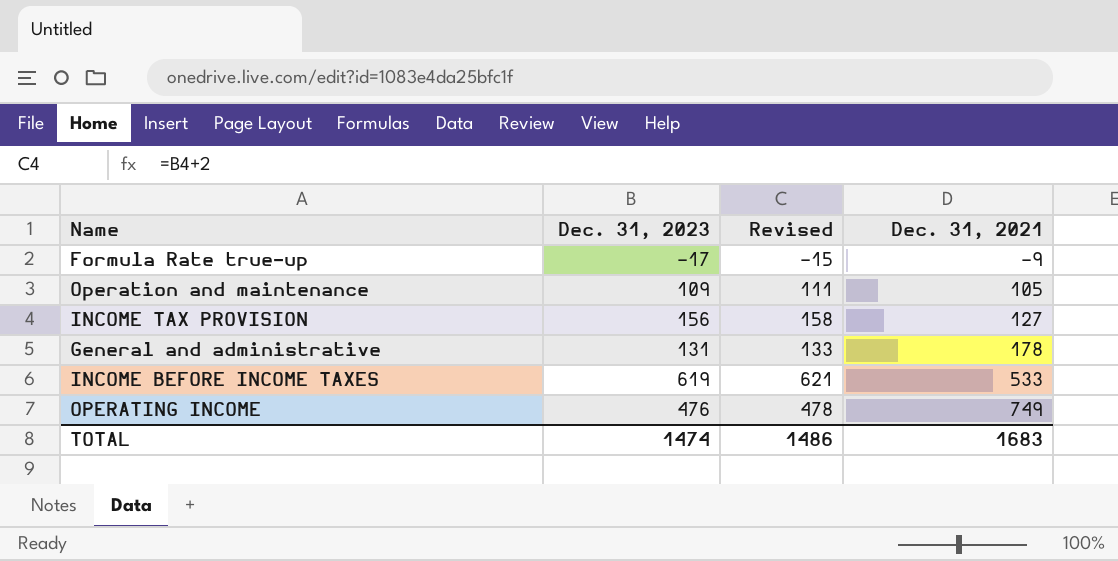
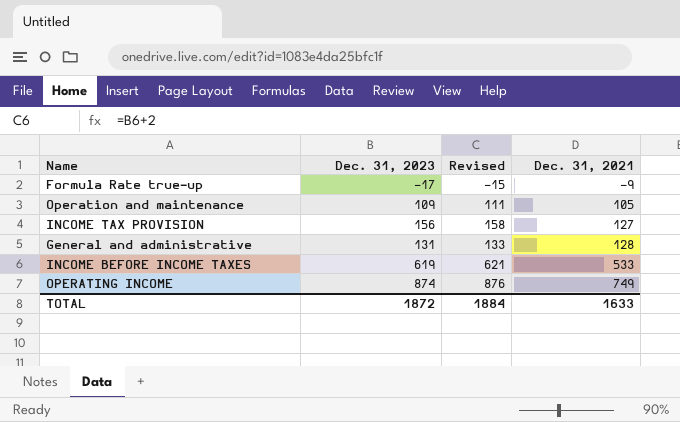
General and administrative | Dec. 31, 2021: 178 -> 128
OPERATING INCOME | Dec. 31, 2023: 476 -> 874
OPERATING INCOME | Revised: 478 -> 876
TOTAL | Dec. 31, 2023: 1474 -> 1872
TOTAL | Revised: 1486 -> 1884
TOTAL | Dec. 31, 2021: 1683 -> 1633

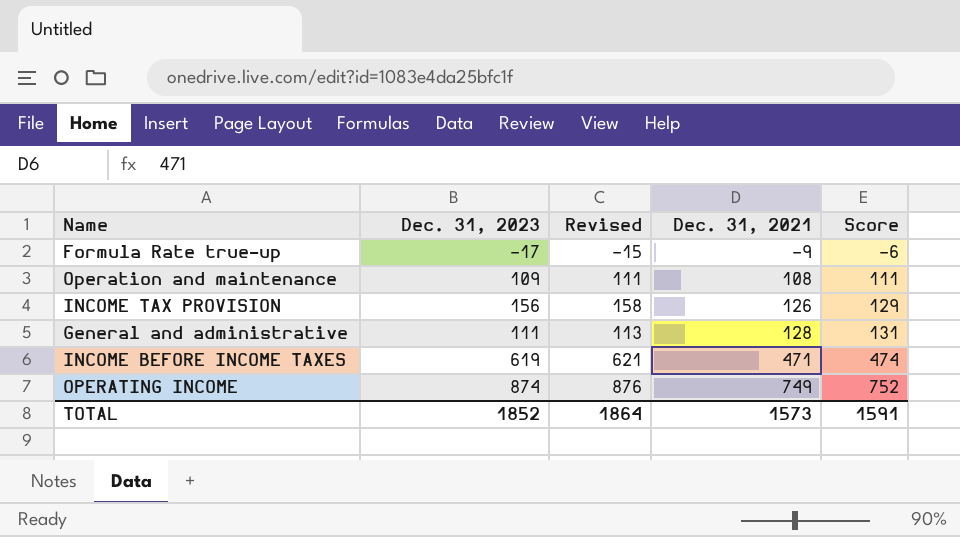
column Score | formula: none -> [Dec. 31, 2021] + 3
Operation and maintenance | Dec. 31, 2021: 105 -> 108
INCOME TAX PROVISION | Dec. 31, 2021: 127 -> 126
General and administrative | Dec. 31, 2023: 131 -> 111
General and administrative | Revised: 133 -> 113
INCOME BEFORE INCOME TAXES | Dec. 31, 2021: 533 -> 471
TOTAL | Dec. 31, 2023: 1872 -> 1852
TOTAL | Revised: 1884 -> 1864
TOTAL | Dec. 31, 2021: 1633 -> 1573

